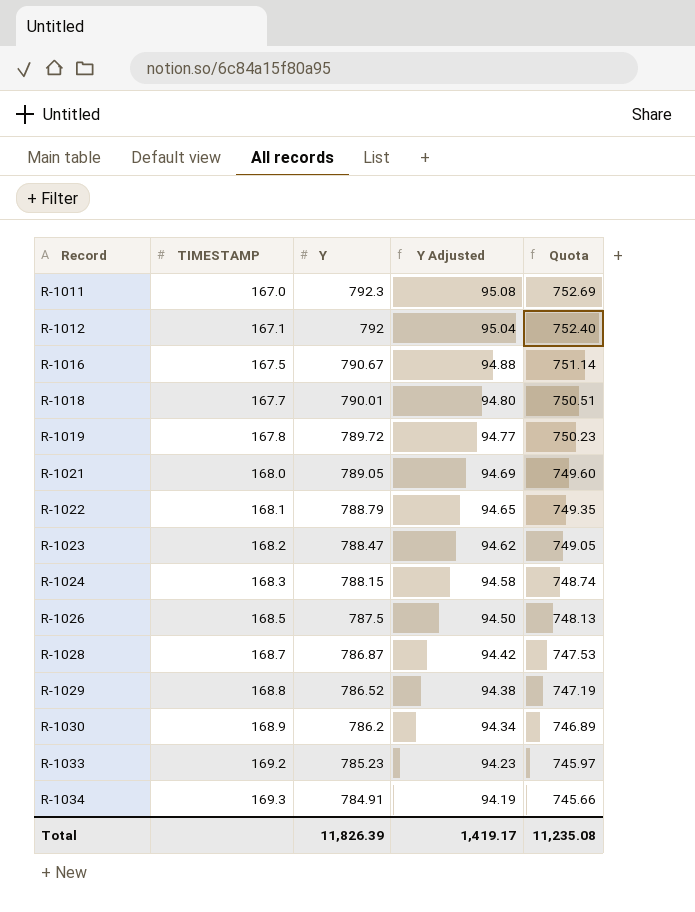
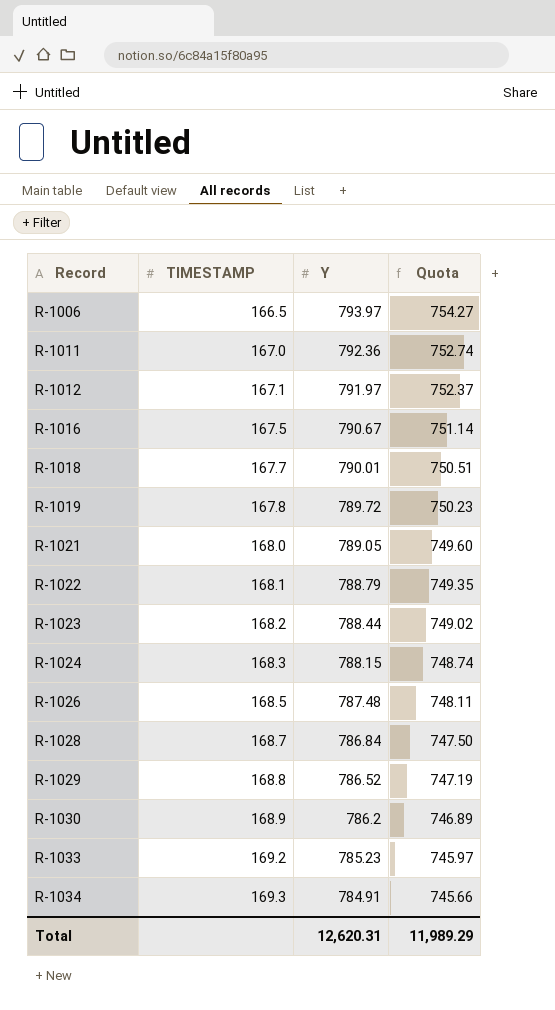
column Y Adjusted | formula: [Y] * 0.12 -> none
row R-1006: none -> 166.5 | 793.97 | 754.27
R-1011 | Y: 792.3 -> 792.36
R-1011 | Quota: 752.69 -> 752.74
R-1012 | Y: 792 -> 791.97
R-1012 | Quota: 752.40 -> 752.37
R-1023 | Y: 788.47 -> 788.44
R-1023 | Quota: 749.05 -> 749.02
R-1026 | Y: 787.5 -> 787.48
R-1026 | Quota: 748.13 -> 748.11
R-1028 | Y: 786.87 -> 786.84
R-1028 | Quota: 747.53 -> 747.50
Total | Y: 11,826.39 -> 12,620.31
Total | Quota: 11,235.08 -> 11,989.29

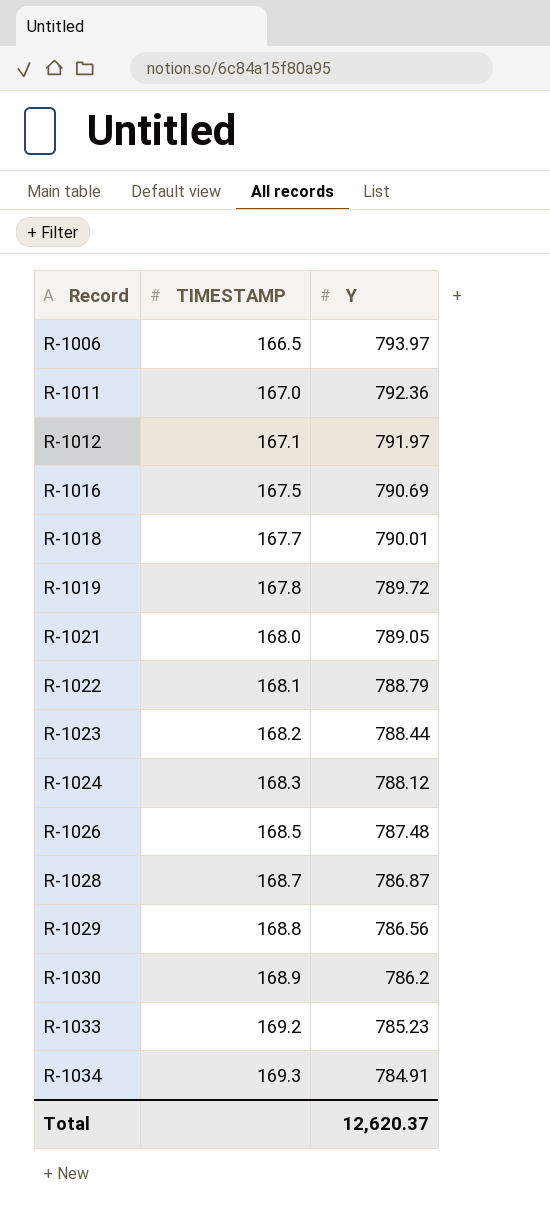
column Quota | formula: [Y] * 0.95 -> none
R-1016 | Y: 790.67 -> 790.69
R-1024 | Y: 788.15 -> 788.12
R-1028 | Y: 786.84 -> 786.87
R-1029 | Y: 786.52 -> 786.56
Total | Y: 12,620.31 -> 12,620.37

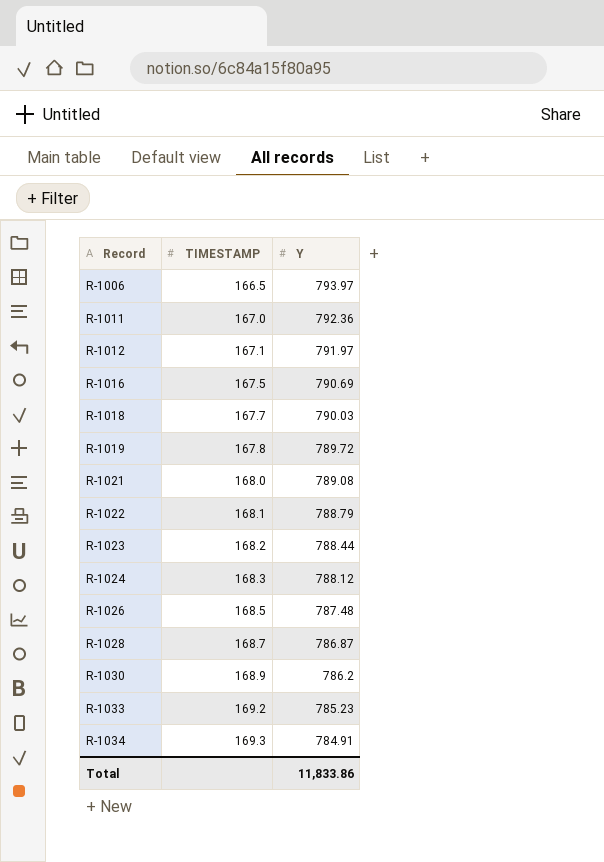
row R-1029: 168.8 | 786.56 -> none
R-1018 | Y: 790.01 -> 790.03
R-1021 | Y: 789.05 -> 789.08
Total | Y: 12,620.37 -> 11,833.86

